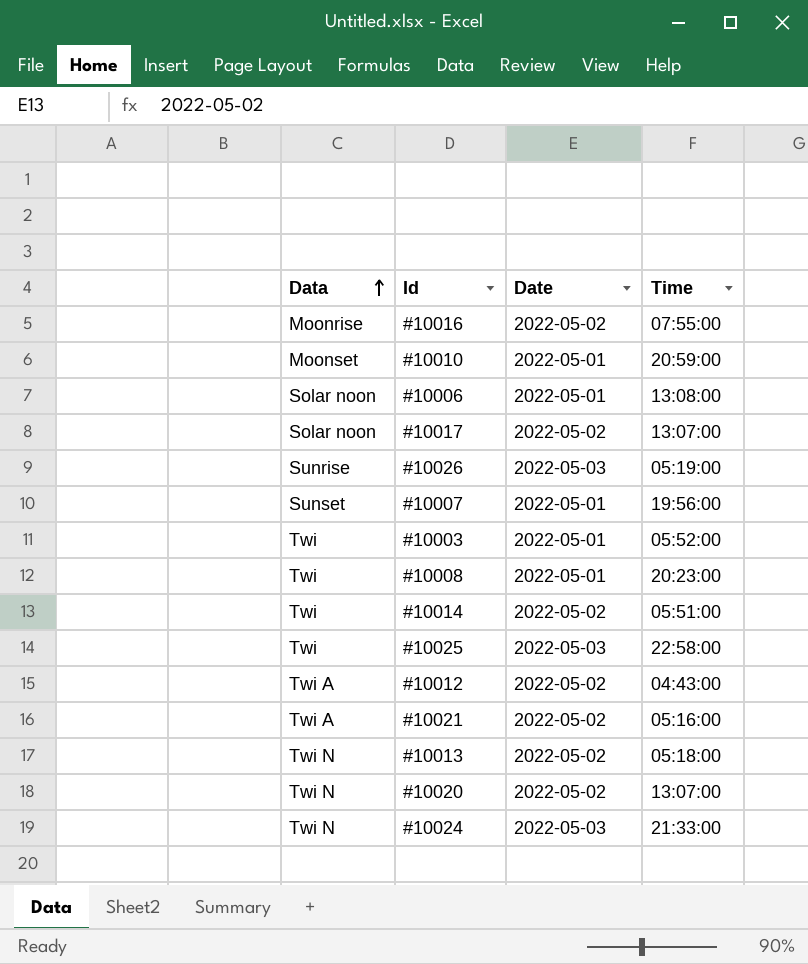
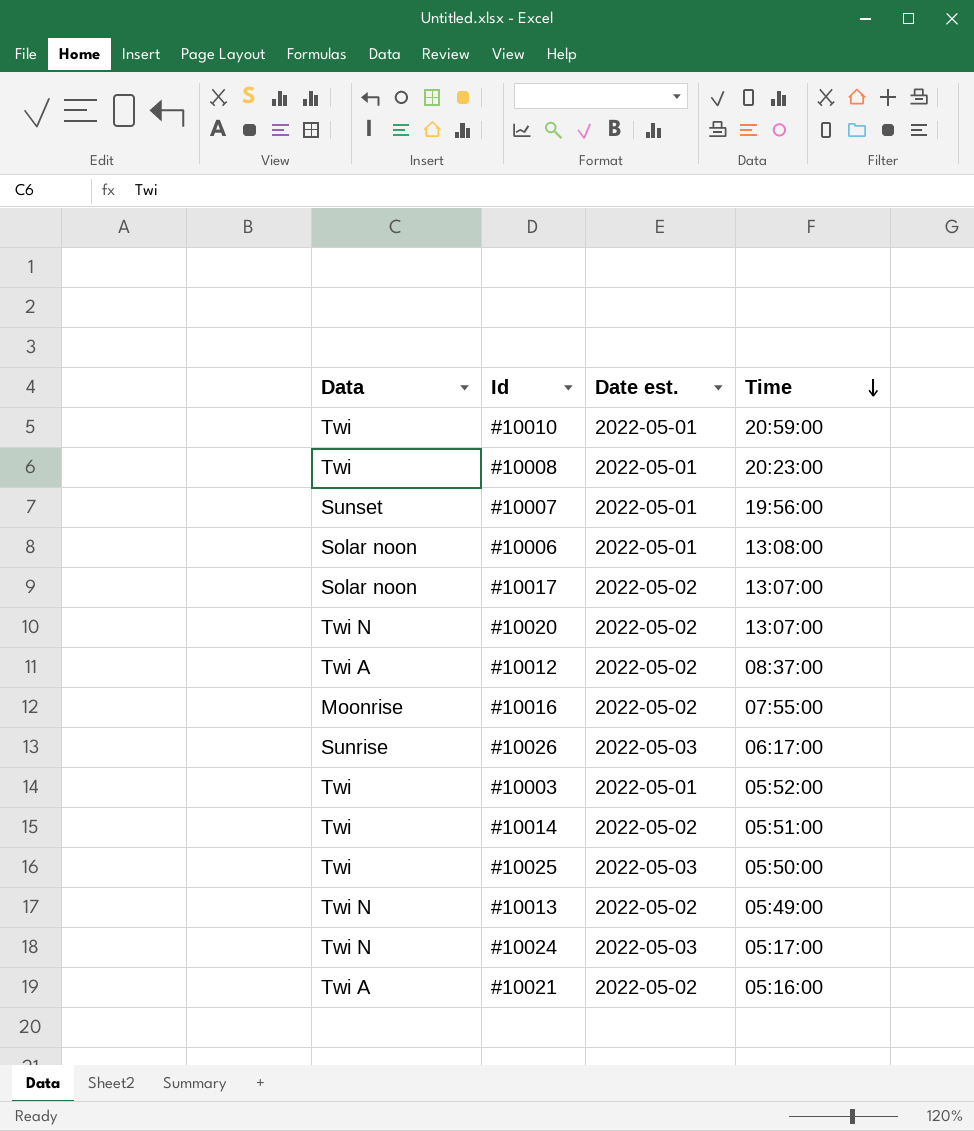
row order: Data ascending -> Time descending
column name: Date -> Date est.
#10010 | Data: Moonset -> Twi
#10012 | Time: 04:43:00 -> 08:37:00
#10026 | Time: 05:19:00 -> 06:17:00
#10025 | Time: 22:58:00 -> 05:50:00
#10013 | Time: 05:18:00 -> 05:49:00
#10024 | Time: 21:33:00 -> 05:17:00

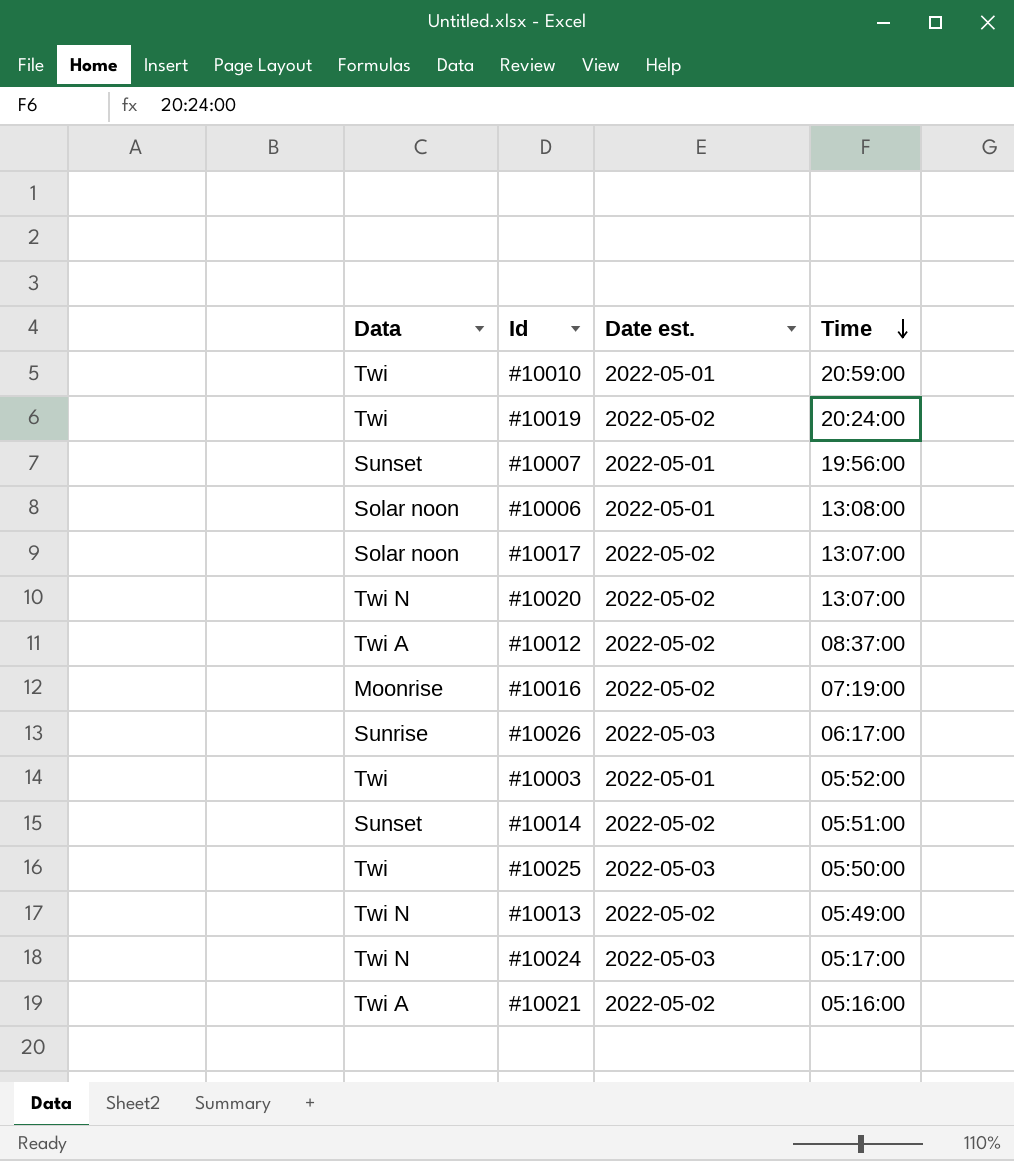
row #10008: Twi | 2022-05-01 | 20:23:00 -> none
row #10019: none -> Twi | 2022-05-02 | 20:24:00
#10016 | Time: 07:55:00 -> 07:19:00
#10014 | Data: Twi -> Sunset

